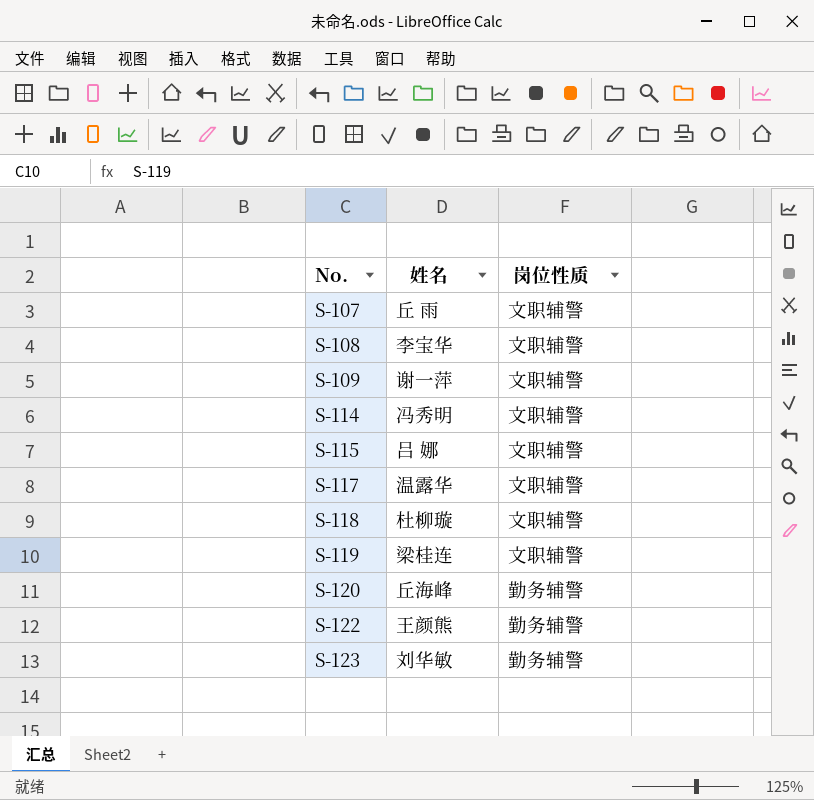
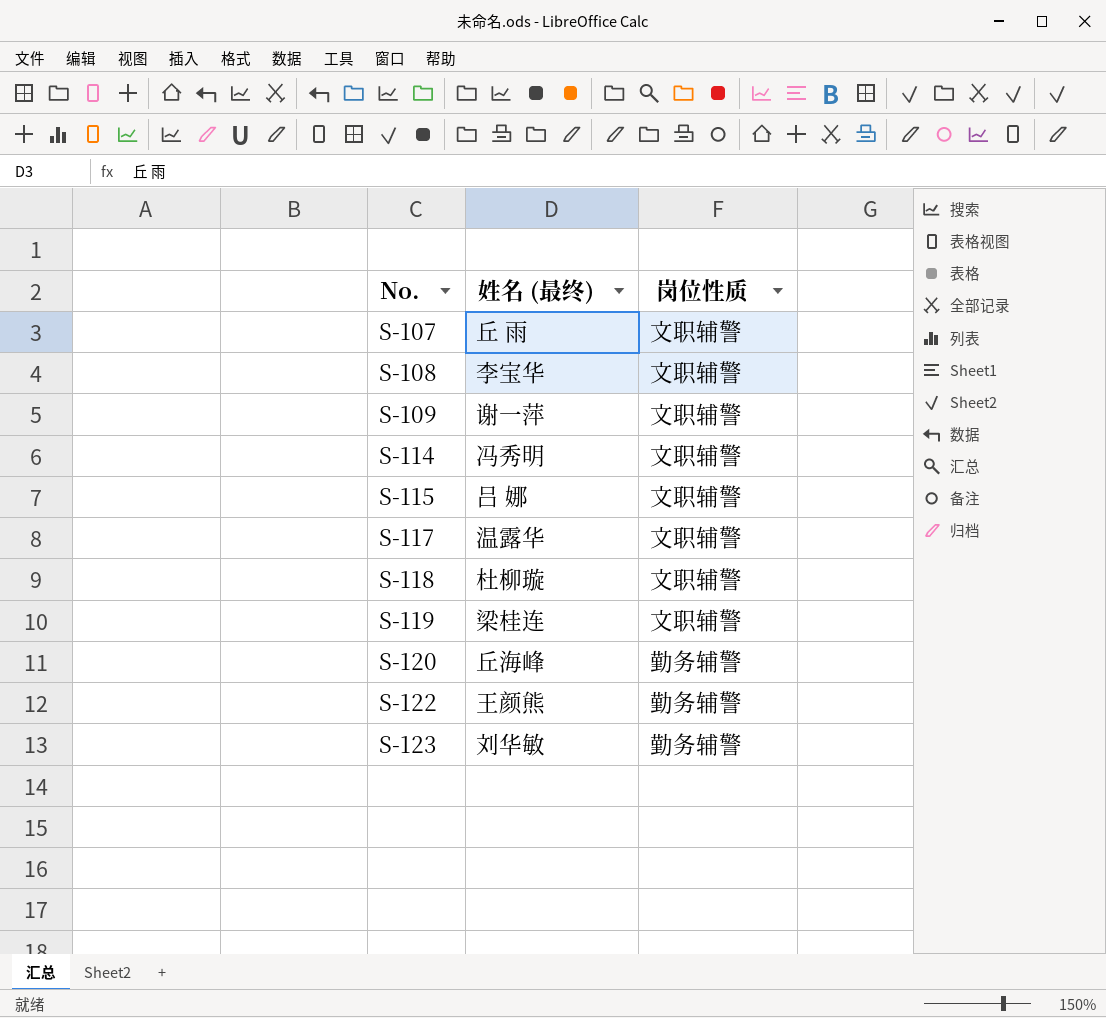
column name: 姓名 -> 姓名 (最终)

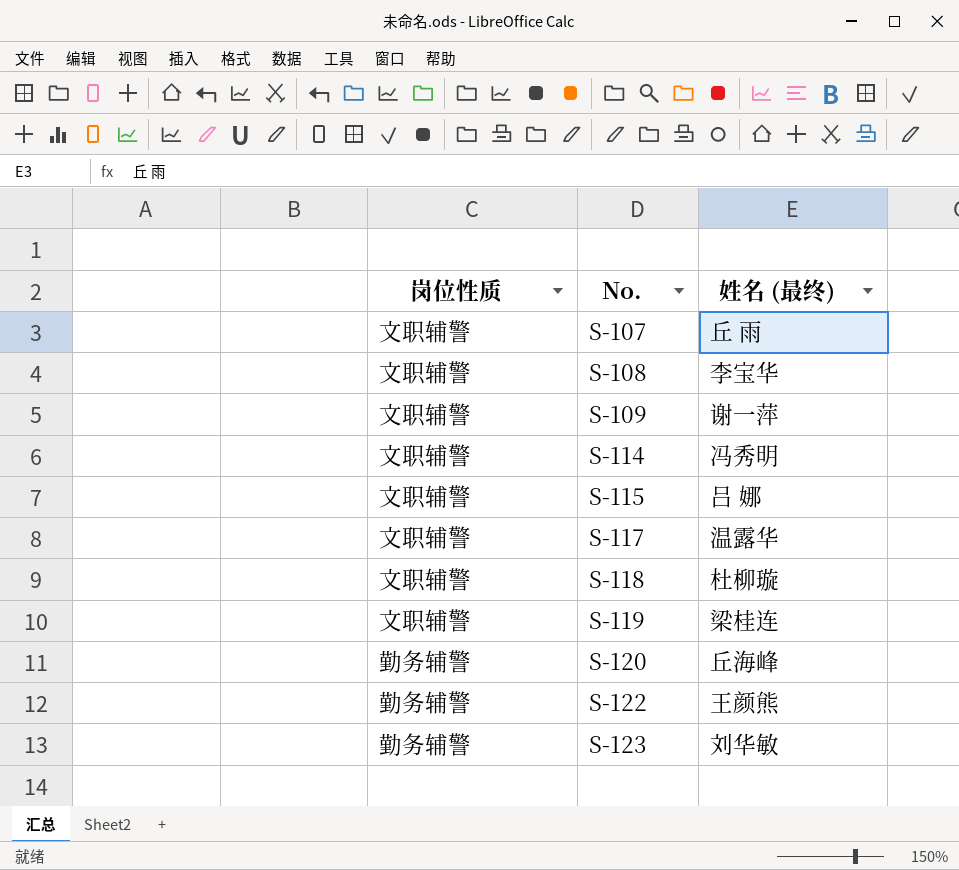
column 岗位性质 | position: 3 -> 1

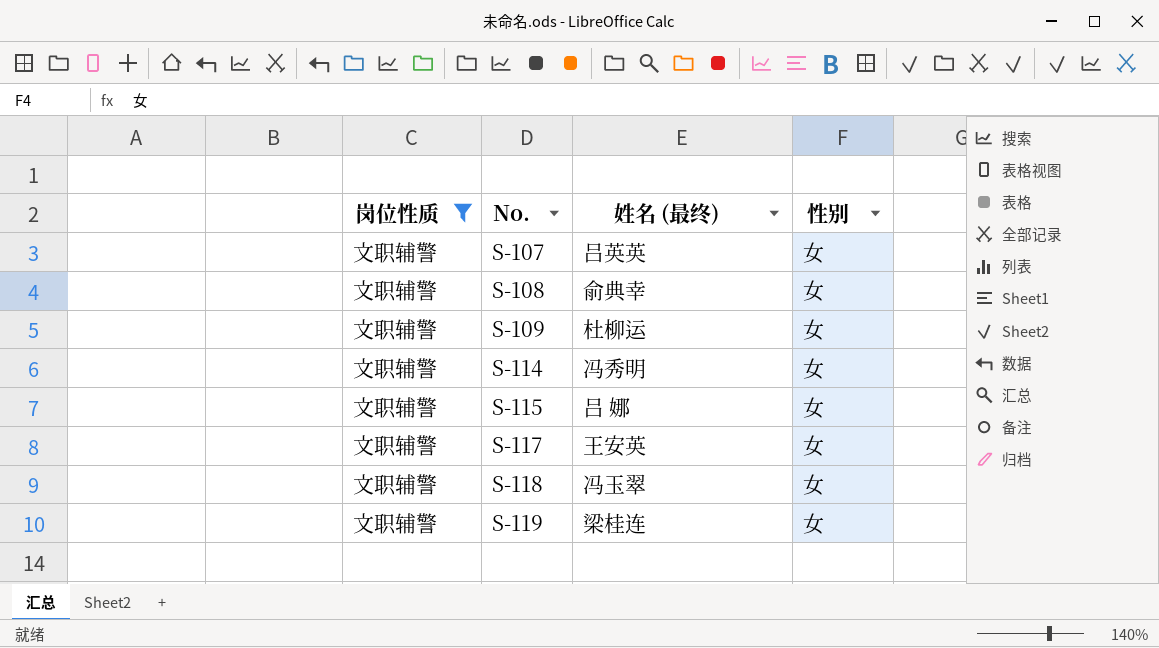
filter: none -> 岗位性质 = 文职辅警
column 性别 | position: none -> 4
S-107 | 姓名 (最终): 丘 雨 -> 吕英英
S-108 | 姓名 (最终): 李宝华 -> 俞典幸
S-109 | 姓名 (最终): 谢一萍 -> 杜柳运
S-117 | 姓名 (最终): 温露华 -> 王安英
S-118 | 姓名 (最终): 杜柳璇 -> 冯玉翠

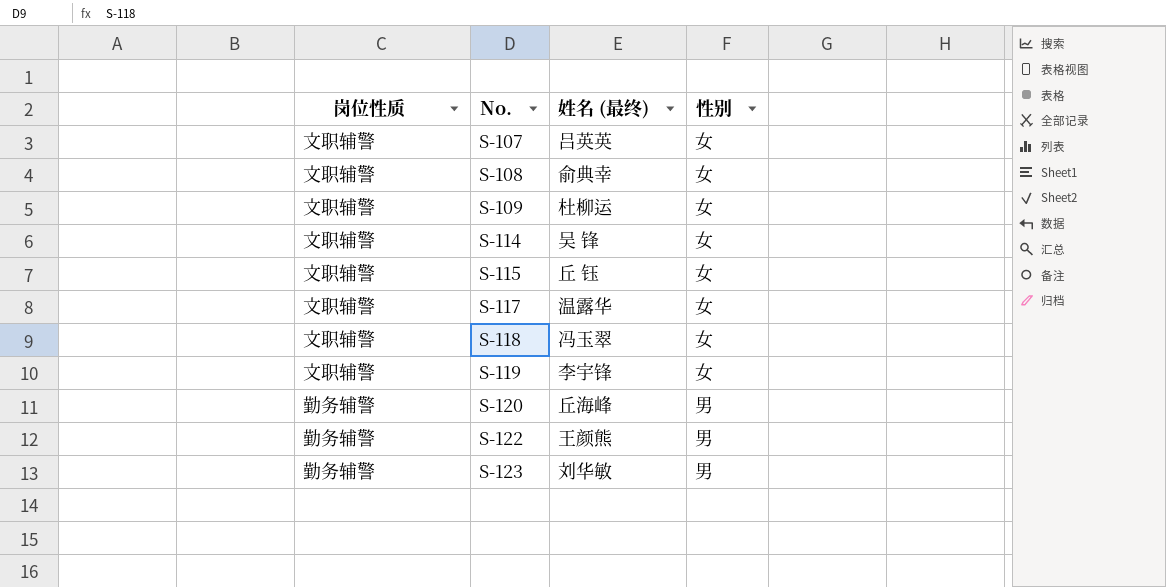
filter: 岗位性质 = 文职辅警 -> none
S-114 | 姓名 (最终): 冯秀明 -> 吴 锋
S-115 | 姓名 (最终): 吕 娜 -> 丘 钰
S-117 | 姓名 (最终): 王安英 -> 温露华
S-119 | 姓名 (最终): 梁桂连 -> 李宇锋

